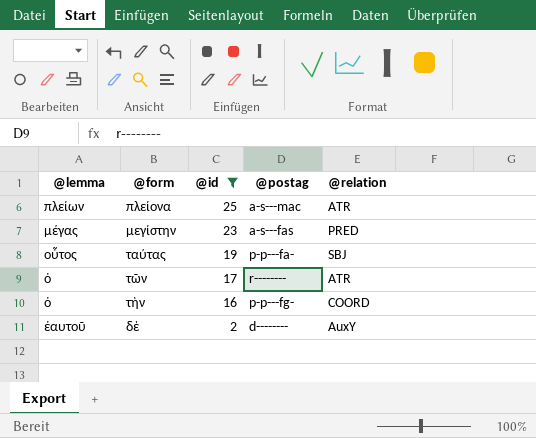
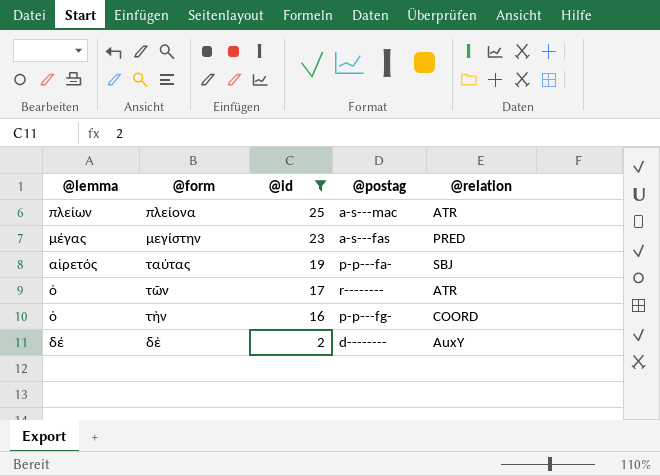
ταύτας | @lemma: οὗτος -> αἱρετός
δὲ | @lemma: ἑαυτοῦ -> δέ

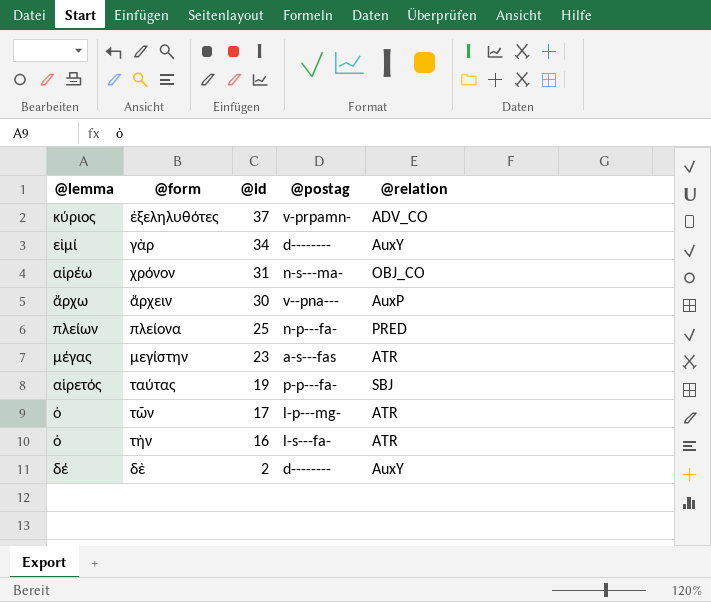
filter: @id <= 25 -> none
πλείονα | @postag: a-s---mac -> n-p---fa-
πλείονα | @relation: ATR -> PRED
μεγίστην | @relation: PRED -> ATR
τῶν | @postag: r-------- -> l-p---mg-
τὴν | @postag: p-p---fg- -> l-s---fa-
τὴν | @relation: COORD -> ATR

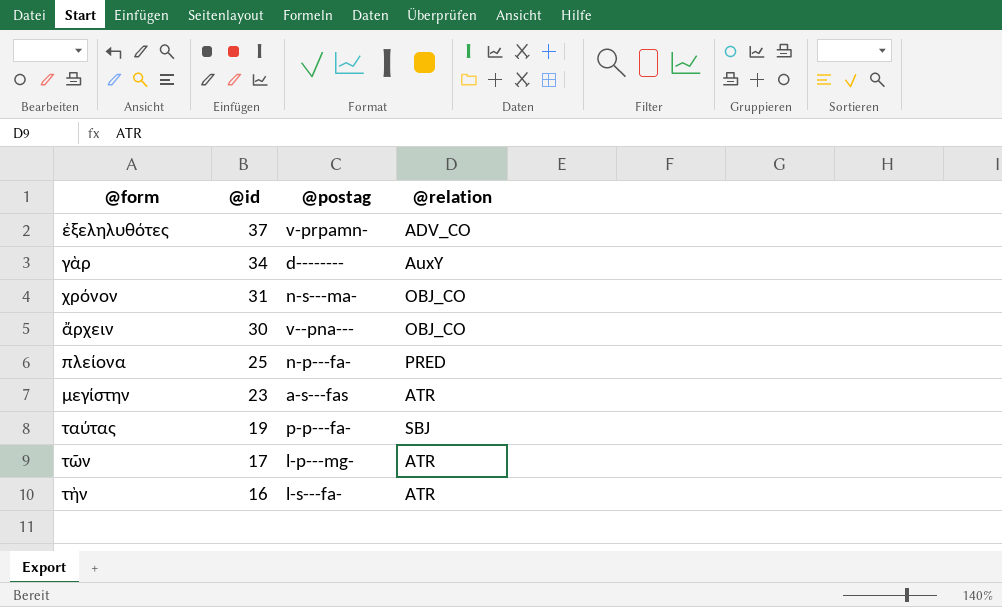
column @lemma | position: 1 -> none
row δὲ: δέ | 2 | d-------- | AuxY -> none
ἄρχειν | @relation: AuxP -> OBJ_CO

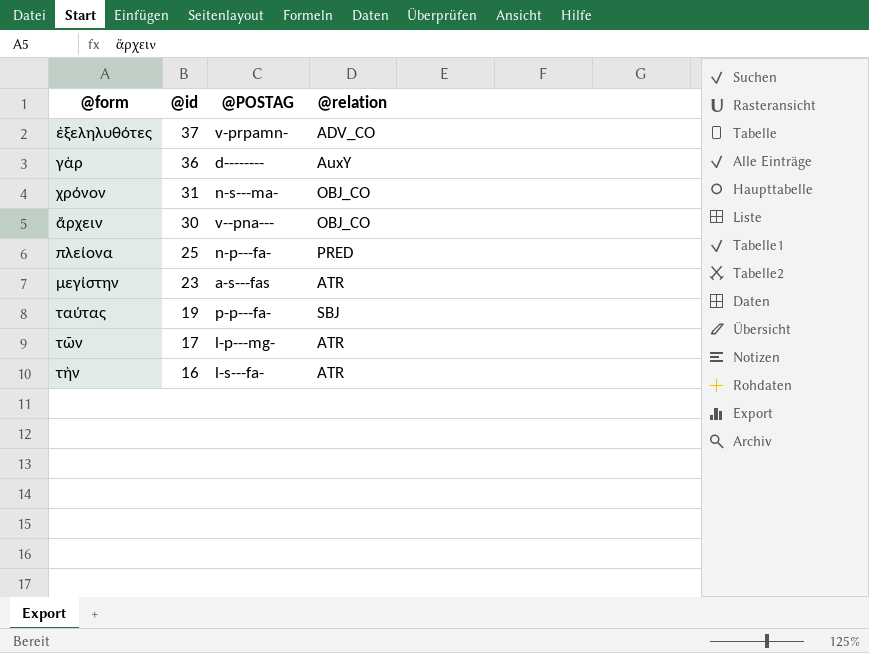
column name: @postag -> @POSTAG
γὰρ | @id: 34 -> 36

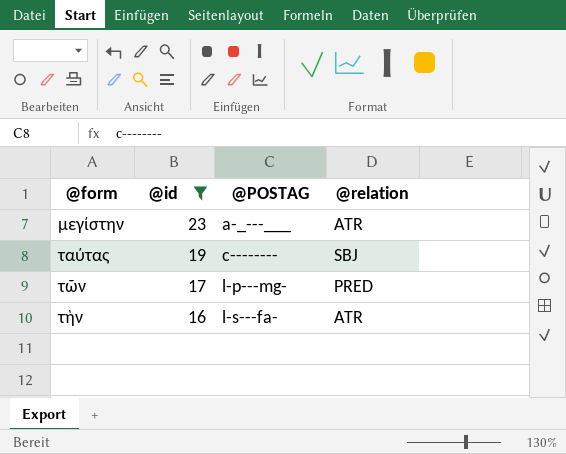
filter: none -> @id <= 23
μεγίστην | @POSTAG: a-s---fas -> a-_---___
ταύτας | @POSTAG: p-p---fa- -> c--------
τῶν | @relation: ATR -> PRED

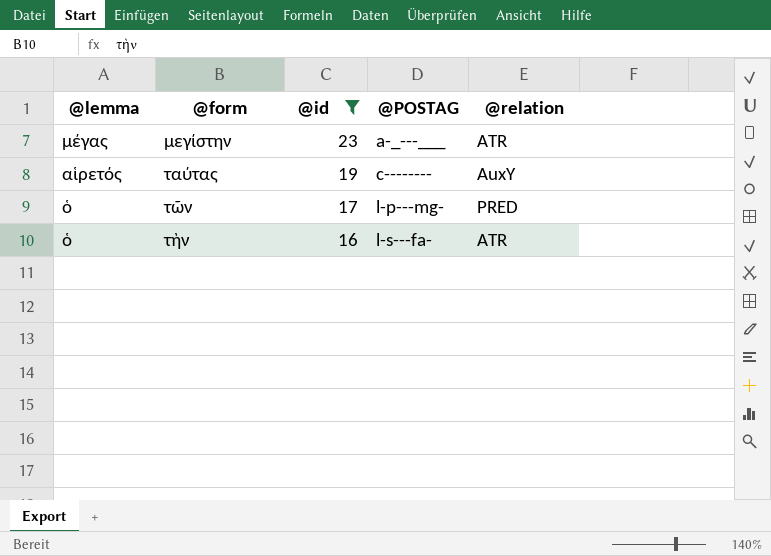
column @lemma | position: none -> 1
ταύτας | @relation: SBJ -> AuxY

